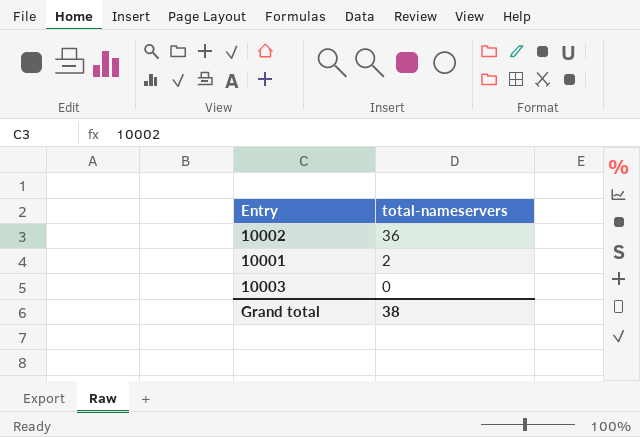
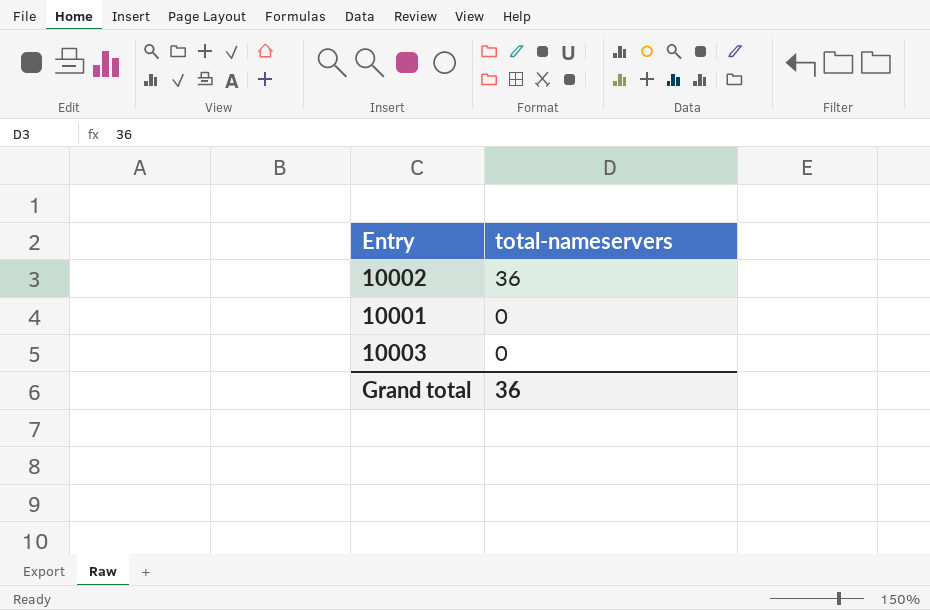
10001 | total-nameservers: 2 -> 0
Grand total | total-nameservers: 38 -> 36

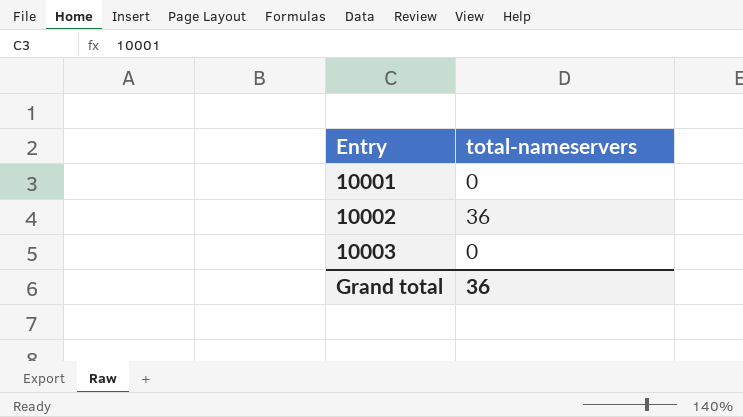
row order: total-nameservers descending -> Entry ascending

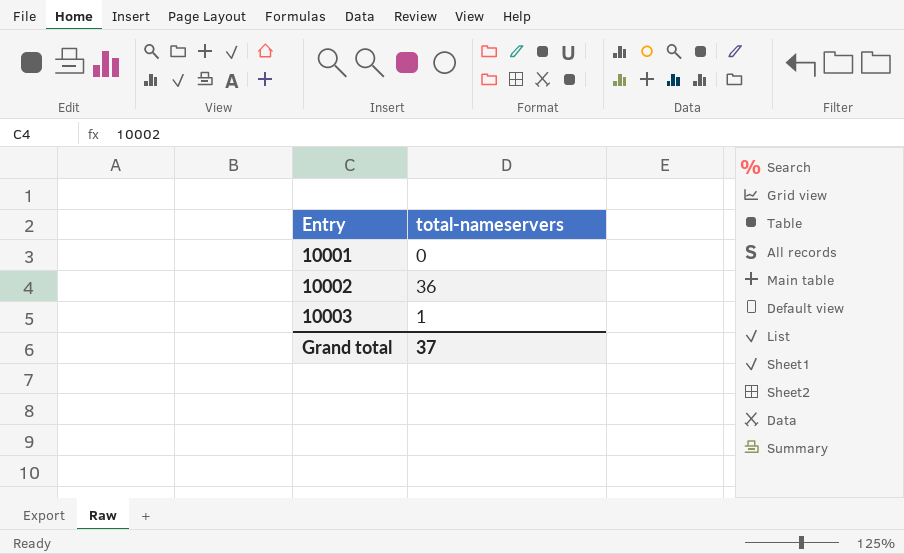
10003 | total-nameservers: 0 -> 1
Grand total | total-nameservers: 36 -> 37

